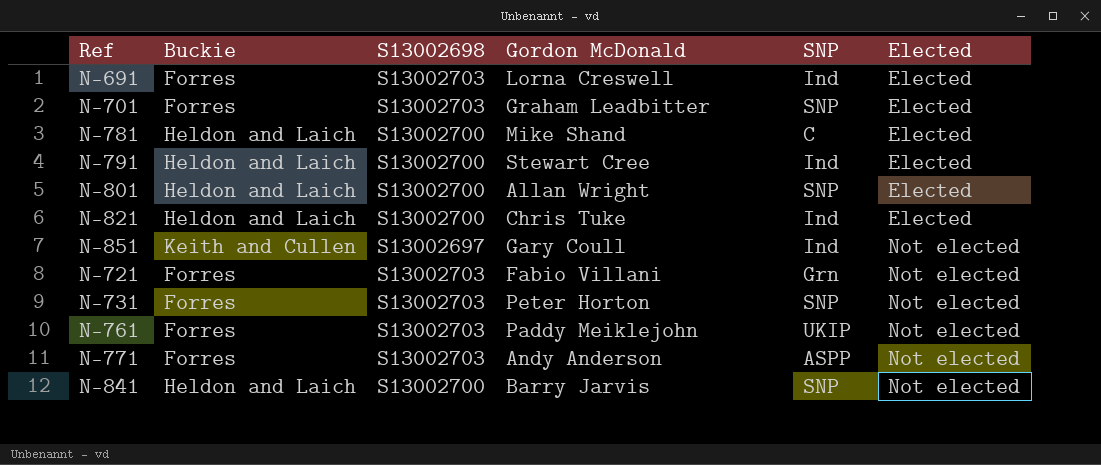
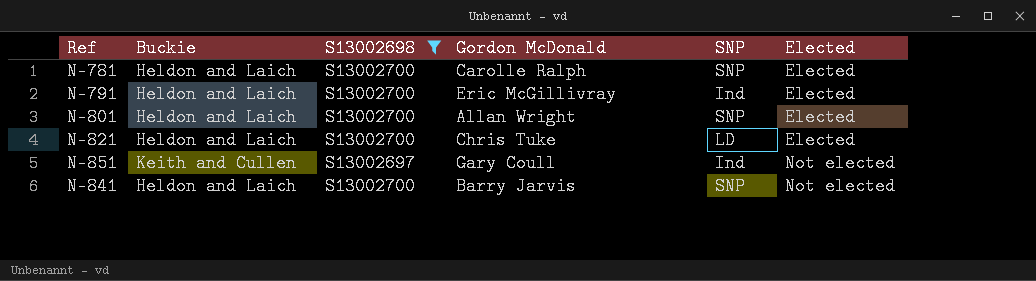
filter: none -> S13002698 != S13002703
N-781 | Gordon McDonald: Mike Shand -> Carolle Ralph
N-781 | SNP: C -> SNP
N-791 | Gordon McDonald: Stewart Cree -> Eric McGillivray
N-821 | SNP: Ind -> LD

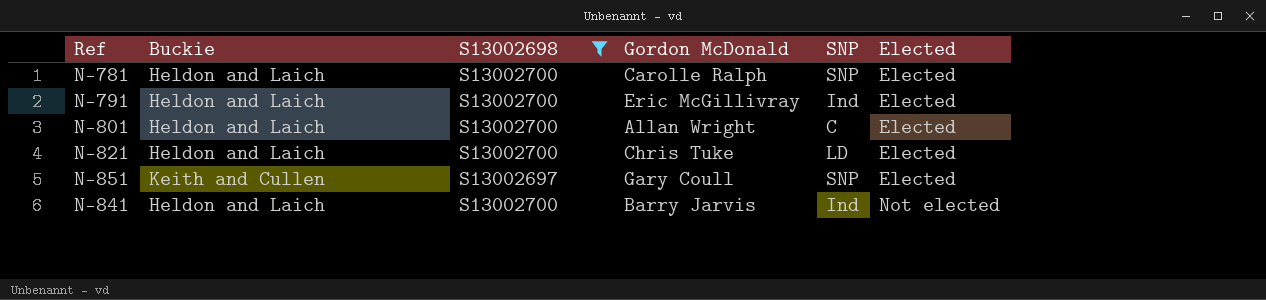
N-801 | SNP: SNP -> C
N-851 | SNP: Ind -> SNP
N-851 | Elected: Not elected -> Elected
N-841 | SNP: SNP -> Ind

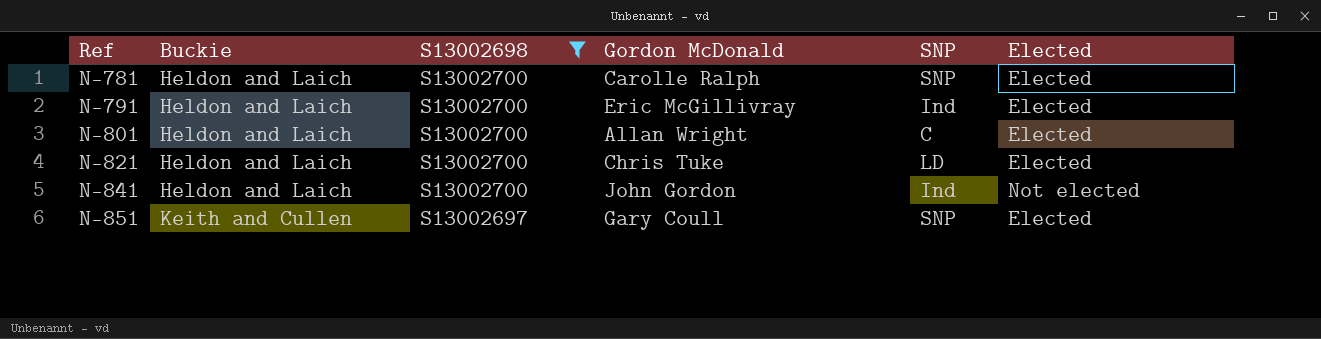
row order: Elected ascending -> Ref ascending
N-841 | Gordon McDonald: Barry Jarvis -> John Gordon

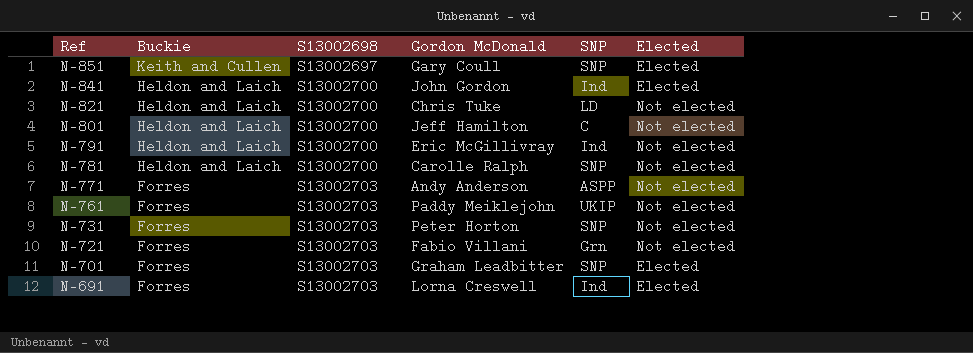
filter: S13002698 != S13002703 -> none
row order: Ref ascending -> Ref descending
N-841 | Elected: Not elected -> Elected
N-821 | Elected: Elected -> Not elected
N-801 | Gordon McDonald: Allan Wright -> Jeff Hamilton
N-801 | Elected: Elected -> Not elected
N-791 | Elected: Elected -> Not elected
N-781 | Elected: Elected -> Not elected

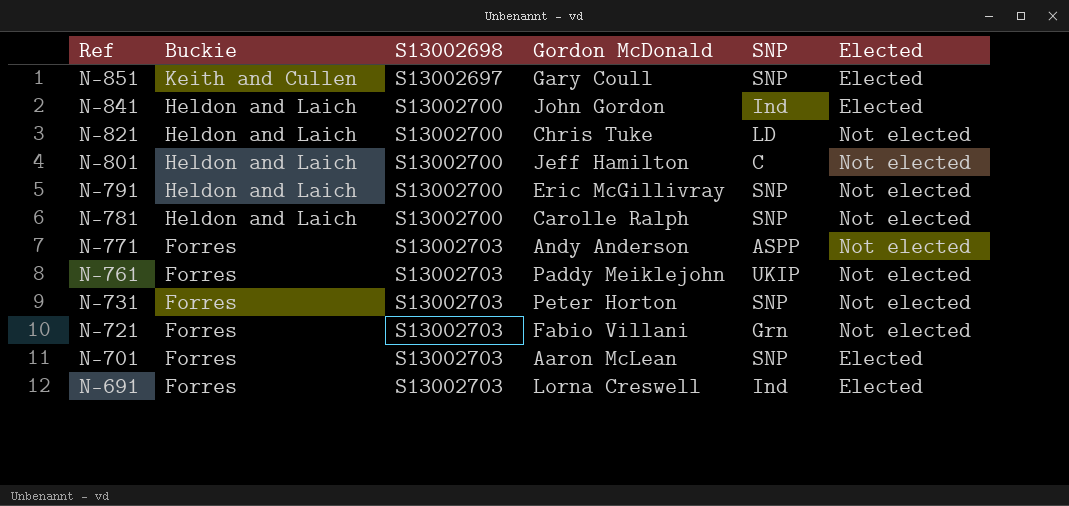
N-791 | SNP: Ind -> SNP
N-701 | Gordon McDonald: Graham Leadbitter -> Aaron McLean

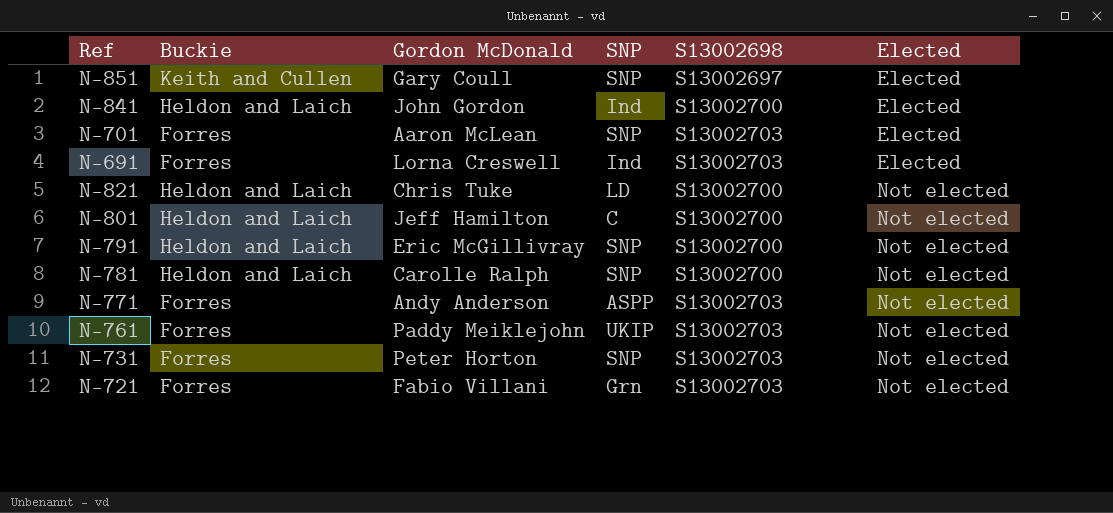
row order: Ref descending -> Elected ascending
column S13002698 | position: 3 -> 5

